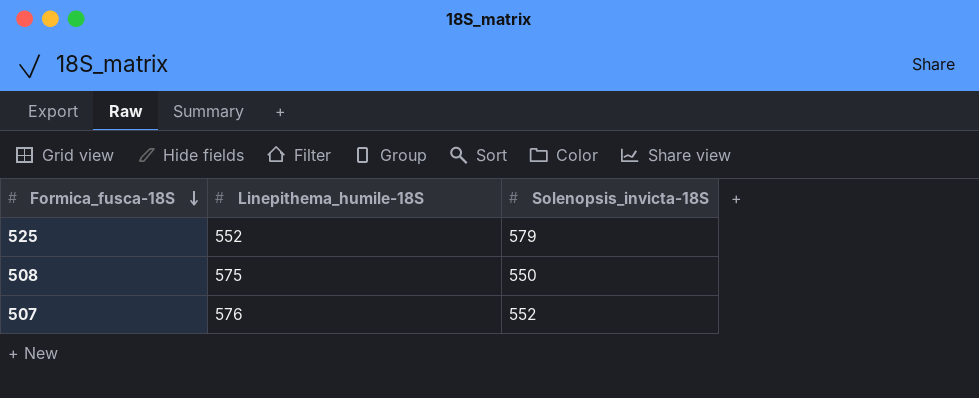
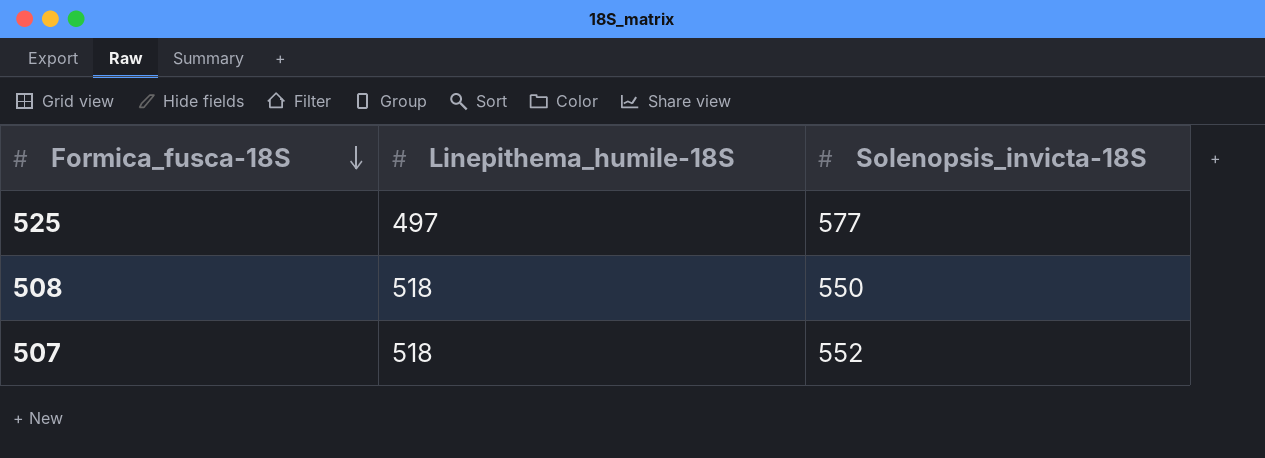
525 | Linepithema_humile-18S: 552 -> 497
525 | Solenopsis_invicta-18S: 579 -> 577
508 | Linepithema_humile-18S: 575 -> 518
507 | Linepithema_humile-18S: 576 -> 518

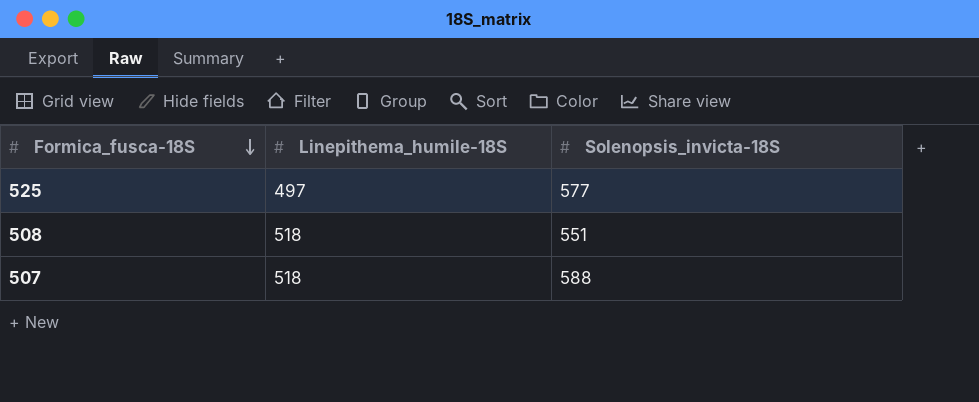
508 | Solenopsis_invicta-18S: 550 -> 551
507 | Solenopsis_invicta-18S: 552 -> 588

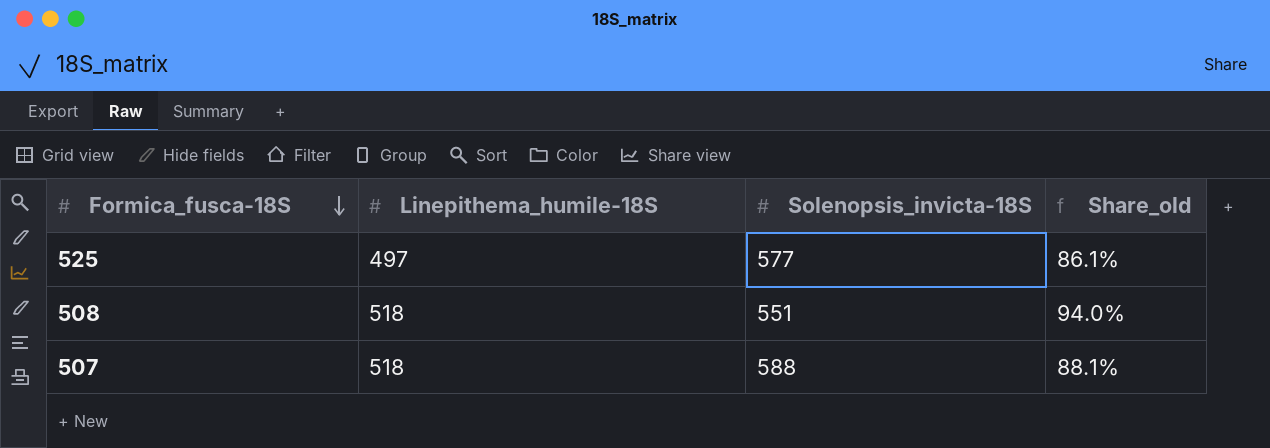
column Share_old | formula: none -> [Linepithema_humile-18S] / [Solenopsis_invicta-18S]

